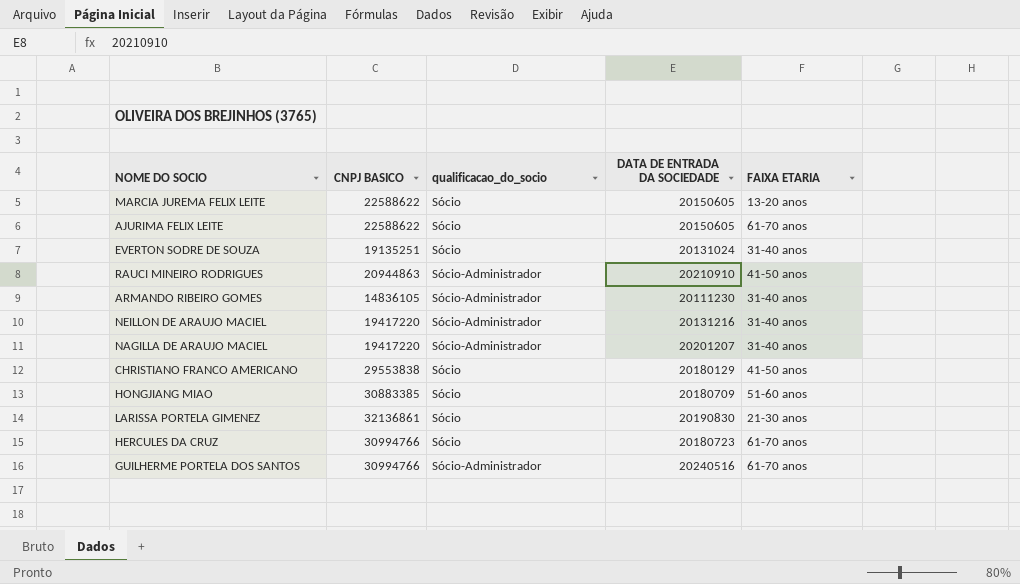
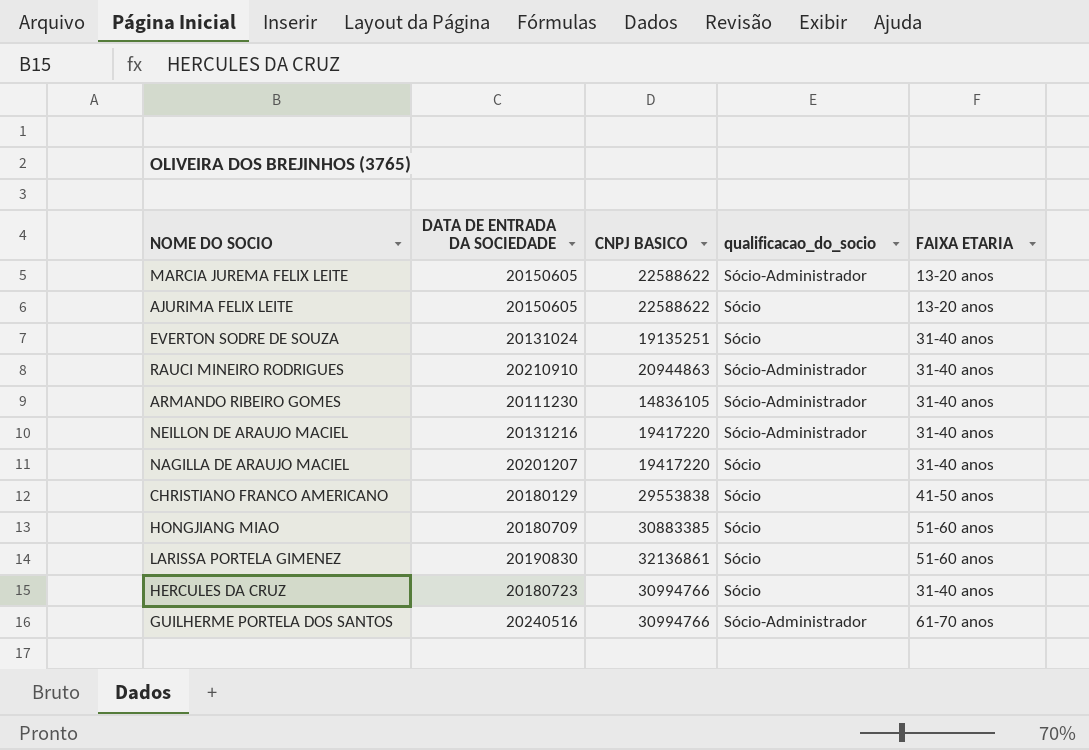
column DATA DE ENTRADA DA SOCIEDADE | position: 4 -> 2
MARCIA JUREMA FELIX LEITE | qualificacao_do_socio: Sócio -> Sócio-Administrador
AJURIMA FELIX LEITE | FAIXA ETARIA: 61-70 anos -> 13-20 anos
RAUCI MINEIRO RODRIGUES | FAIXA ETARIA: 41-50 anos -> 31-40 anos
NAGILLA DE ARAUJO MACIEL | qualificacao_do_socio: Sócio-Administrador -> Sócio
LARISSA PORTELA GIMENEZ | FAIXA ETARIA: 21-30 anos -> 51-60 anos
HERCULES DA CRUZ | FAIXA ETARIA: 61-70 anos -> 31-40 anos

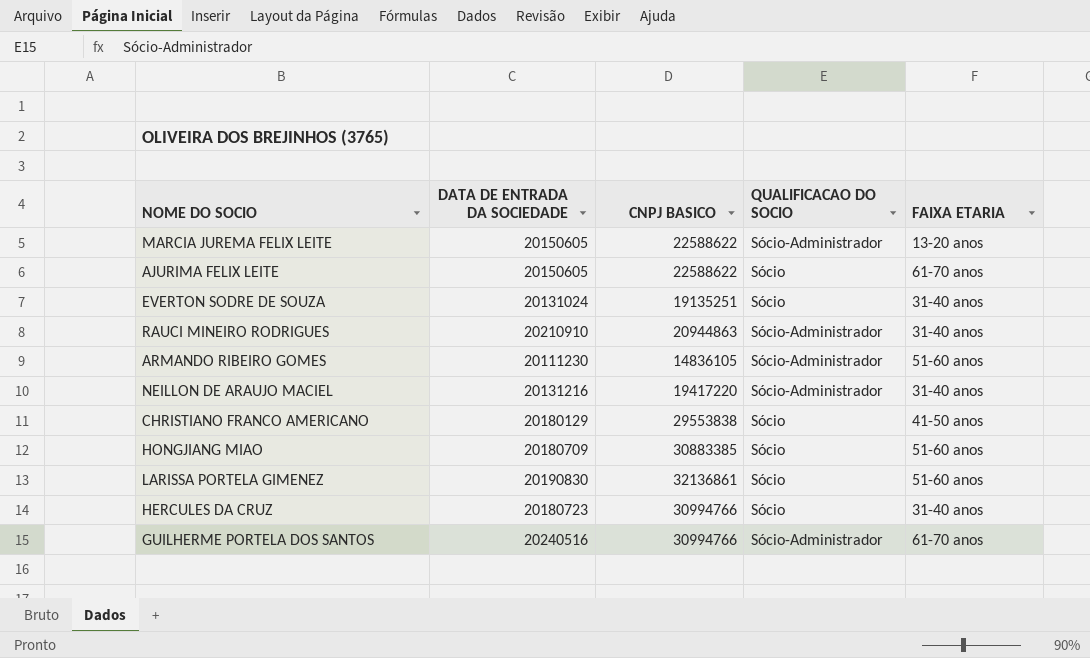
column name: qualificacao_do_socio -> QUALIFICACAO DO SOCIO
row NAGILLA DE ARAUJO MACIEL: 20201207 | 19417220 | Sócio | 31-40 anos -> none
AJURIMA FELIX LEITE | FAIXA ETARIA: 13-20 anos -> 61-70 anos
ARMANDO RIBEIRO GOMES | FAIXA ETARIA: 31-40 anos -> 51-60 anos

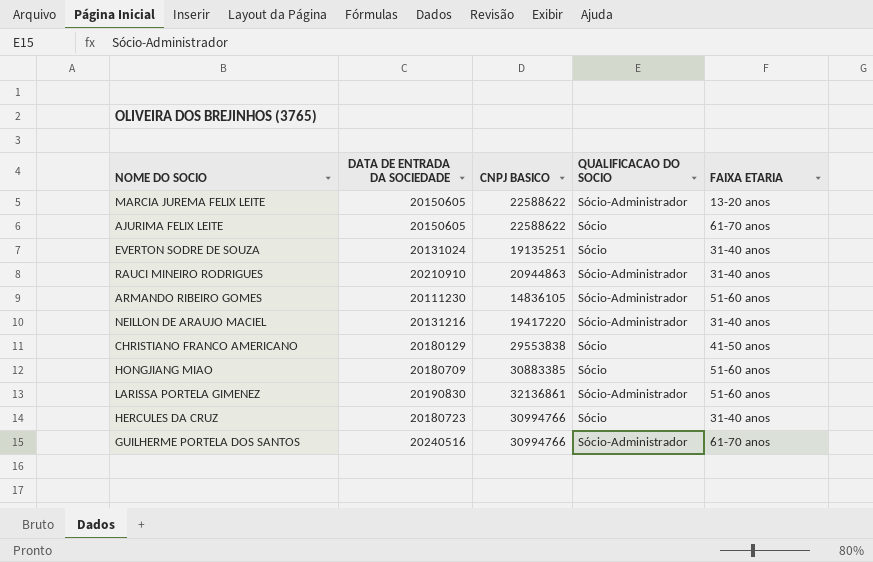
LARISSA PORTELA GIMENEZ | QUALIFICACAO DO SOCIO: Sócio -> Sócio-Administrador

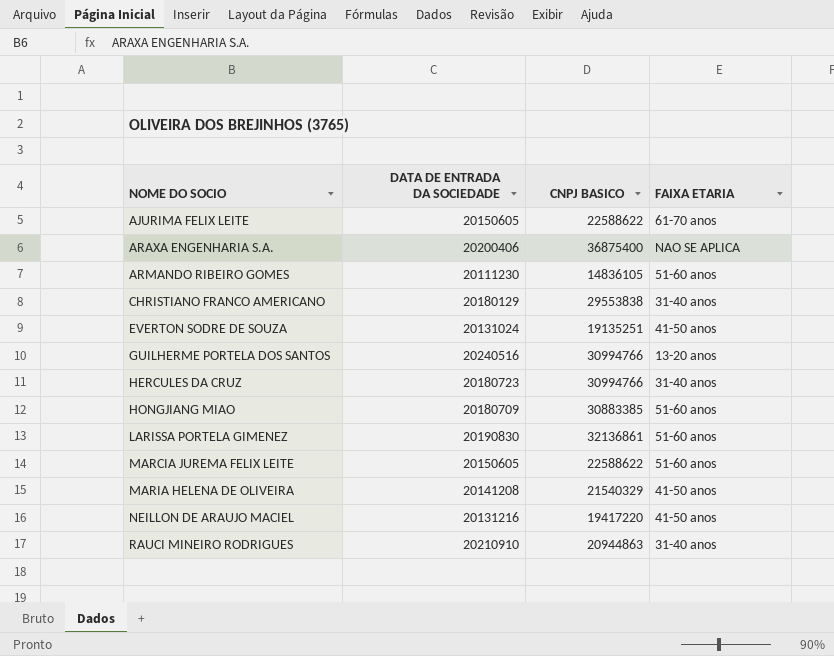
row order: none -> NOME DO SOCIO ascending
column QUALIFICACAO DO SOCIO | position: 4 -> none
row ARAXA ENGENHARIA S.A.: none -> 20200406 | 36875400 | NAO SE APLICA
CHRISTIANO FRANCO AMERICANO | FAIXA ETARIA: 41-50 anos -> 31-40 anos
EVERTON SODRE DE SOUZA | FAIXA ETARIA: 31-40 anos -> 41-50 anos
GUILHERME PORTELA DOS SANTOS | FAIXA ETARIA: 61-70 anos -> 13-20 anos
MARCIA JUREMA FELIX LEITE | FAIXA ETARIA: 13-20 anos -> 51-60 anos
row MARIA HELENA DE OLIVEIRA: none -> 20141208 | 21540329 | 41-50 anos
NEILLON DE ARAUJO MACIEL | FAIXA ETARIA: 31-40 anos -> 41-50 anos

